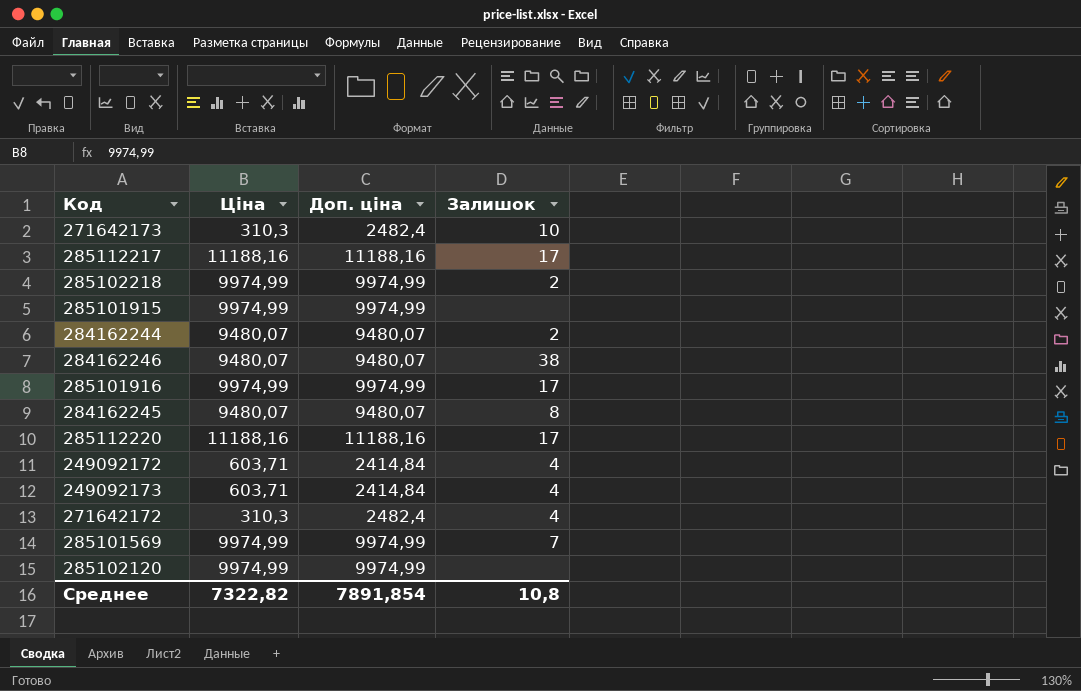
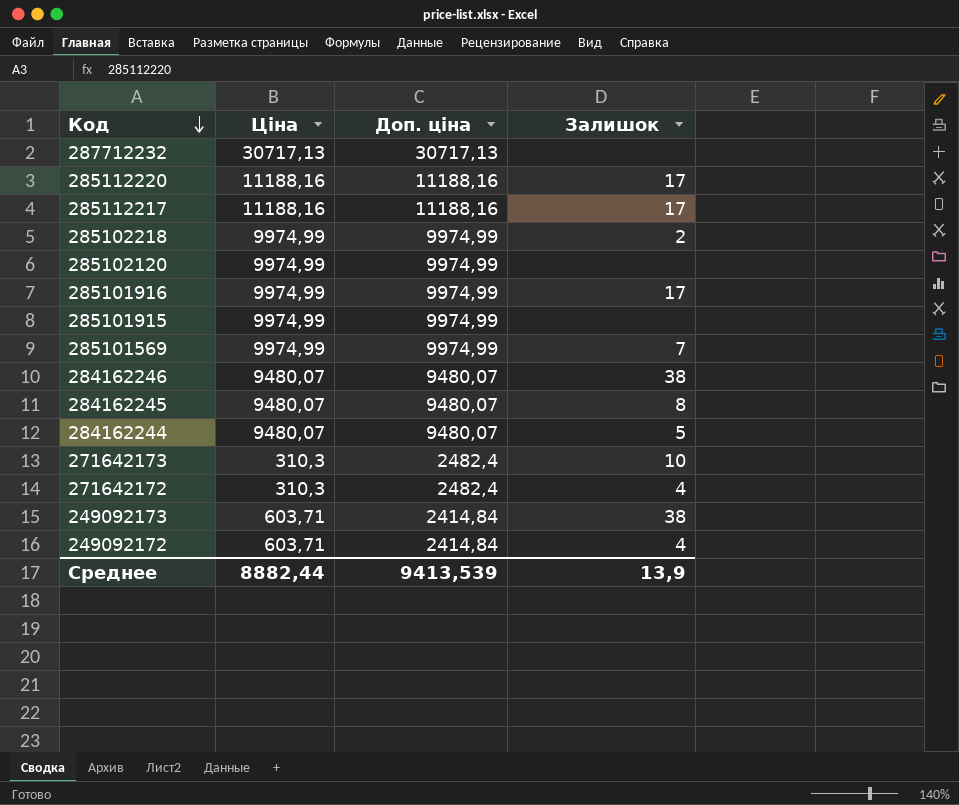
row order: none -> Код descending
row 287712232: none -> 30717,13 | 30717,13 | none
284162244 | Залишок: 2 -> 5
249092173 | Залишок: 4 -> 38
Среднее | Ціна: 7322,82 -> 8882,44
Среднее | Доп. ціна: 7891,854 -> 9413,539
Среднее | Залишок: 10,8 -> 13,9

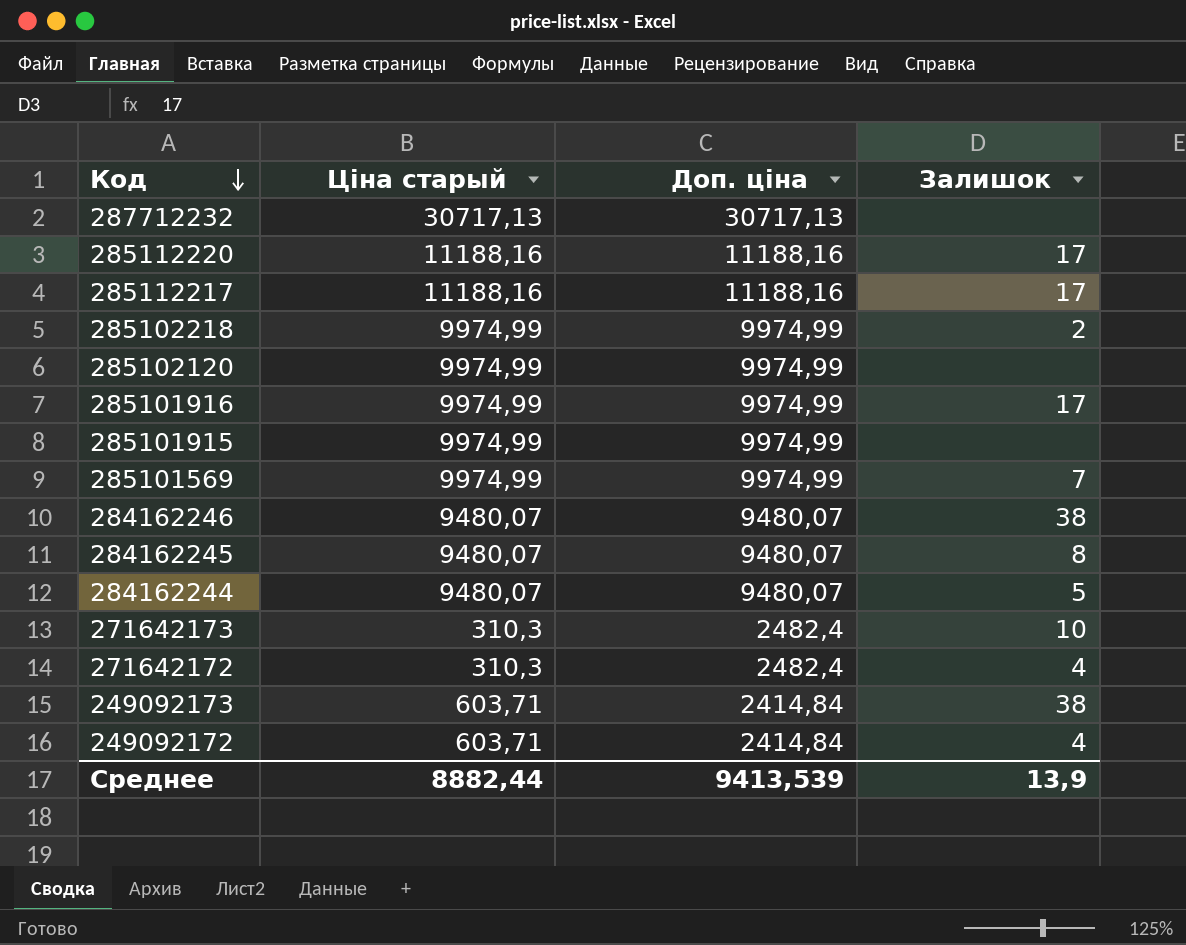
column name: Ціна -> Ціна старый

